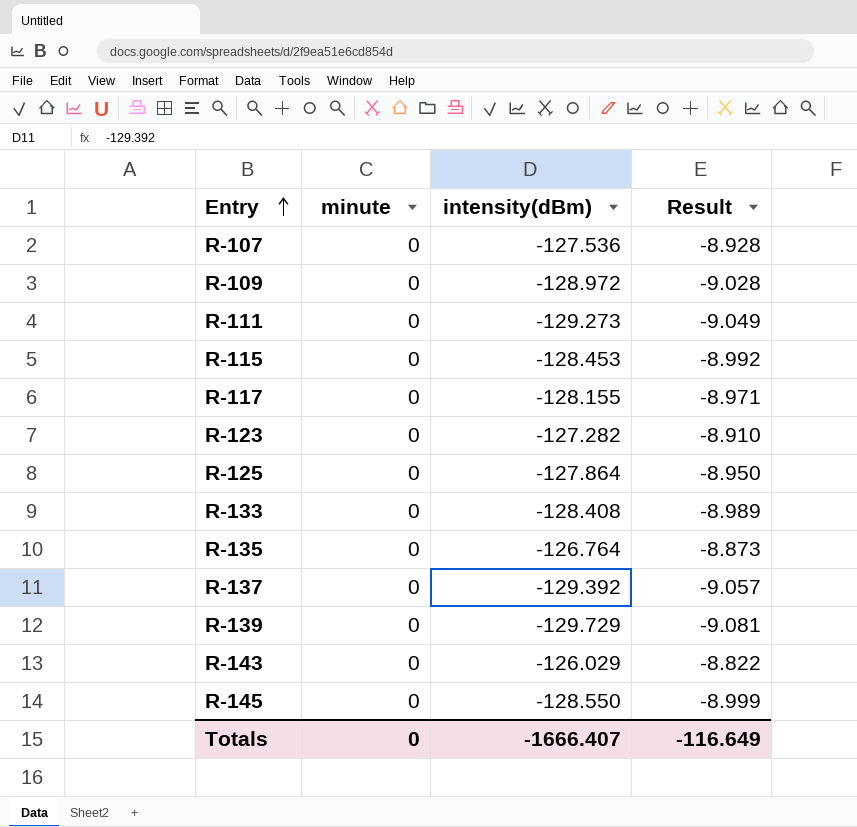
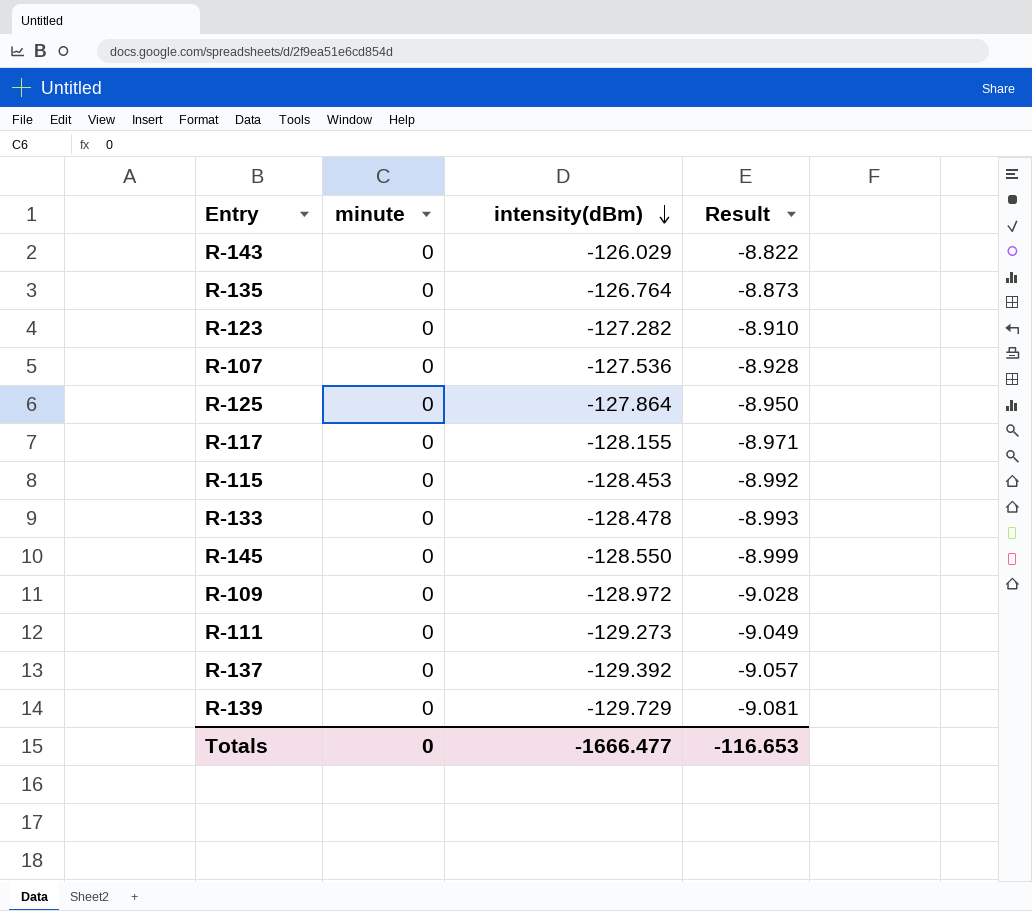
row order: Entry ascending -> intensity(dBm) descending
R-133 | intensity(dBm): -128.408 -> -128.478
R-133 | Result: -8.989 -> -8.993
Totals | intensity(dBm): -1666.407 -> -1666.477
Totals | Result: -116.649 -> -116.653

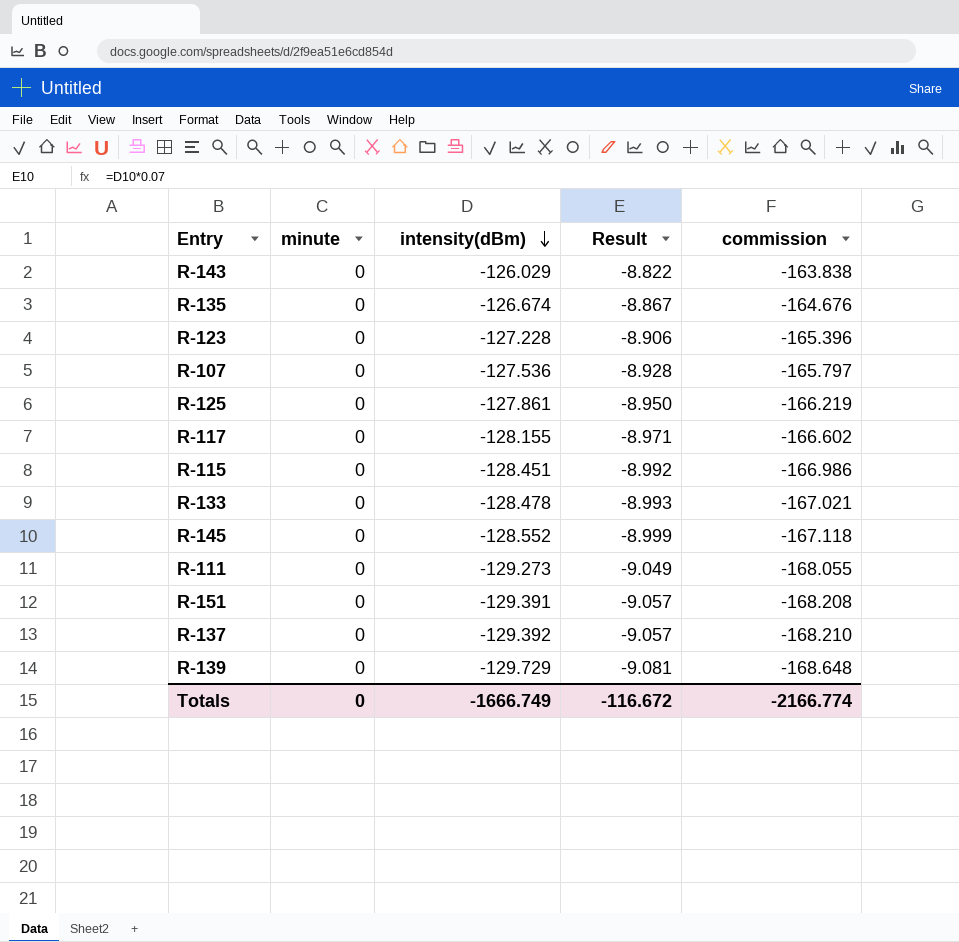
column commission | formula: none -> [intensity(dBm)] * 1.3
row R-109: 0 | -128.972 | -9.028 -> none
R-135 | intensity(dBm): -126.764 -> -126.674
R-135 | Result: -8.873 -> -8.867
R-123 | intensity(dBm): -127.282 -> -127.228
R-123 | Result: -8.910 -> -8.906
R-125 | intensity(dBm): -127.864 -> -127.861
R-115 | intensity(dBm): -128.453 -> -128.451
R-145 | intensity(dBm): -128.550 -> -128.552
row R-151: none -> 0 | -129.391 | -9.057 | -168.208
Totals | intensity(dBm): -1666.477 -> -1666.749
Totals | Result: -116.653 -> -116.672

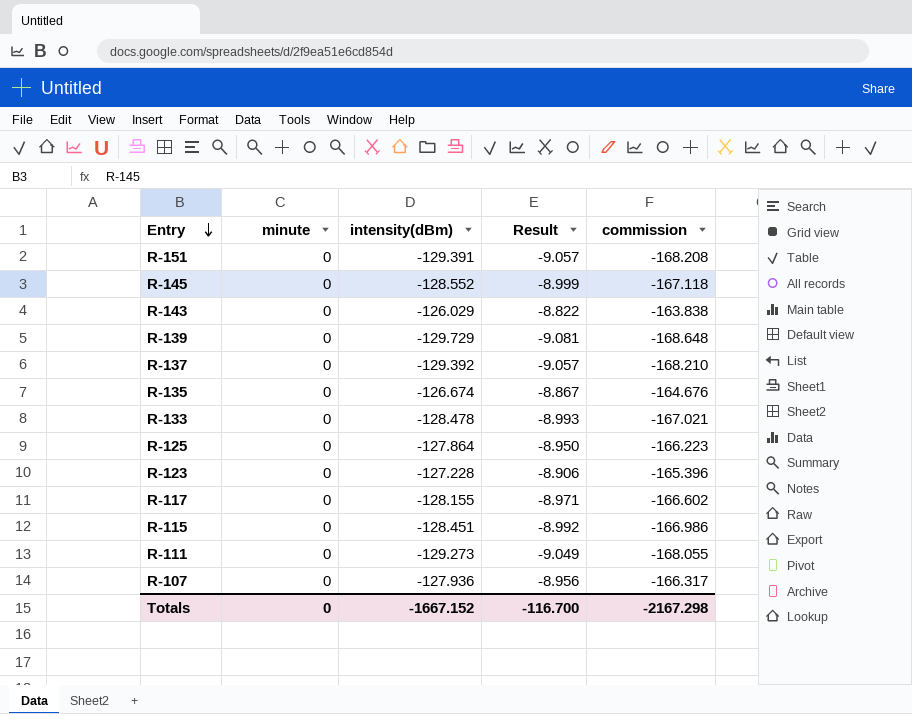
row order: intensity(dBm) descending -> Entry descending
R-125 | intensity(dBm): -127.861 -> -127.864
R-125 | commission: -166.219 -> -166.223
R-107 | intensity(dBm): -127.536 -> -127.936
R-107 | Result: -8.928 -> -8.956
R-107 | commission: -165.797 -> -166.317
Totals | intensity(dBm): -1666.749 -> -1667.152
Totals | Result: -116.672 -> -116.700
Totals | commission: -2166.774 -> -2167.298

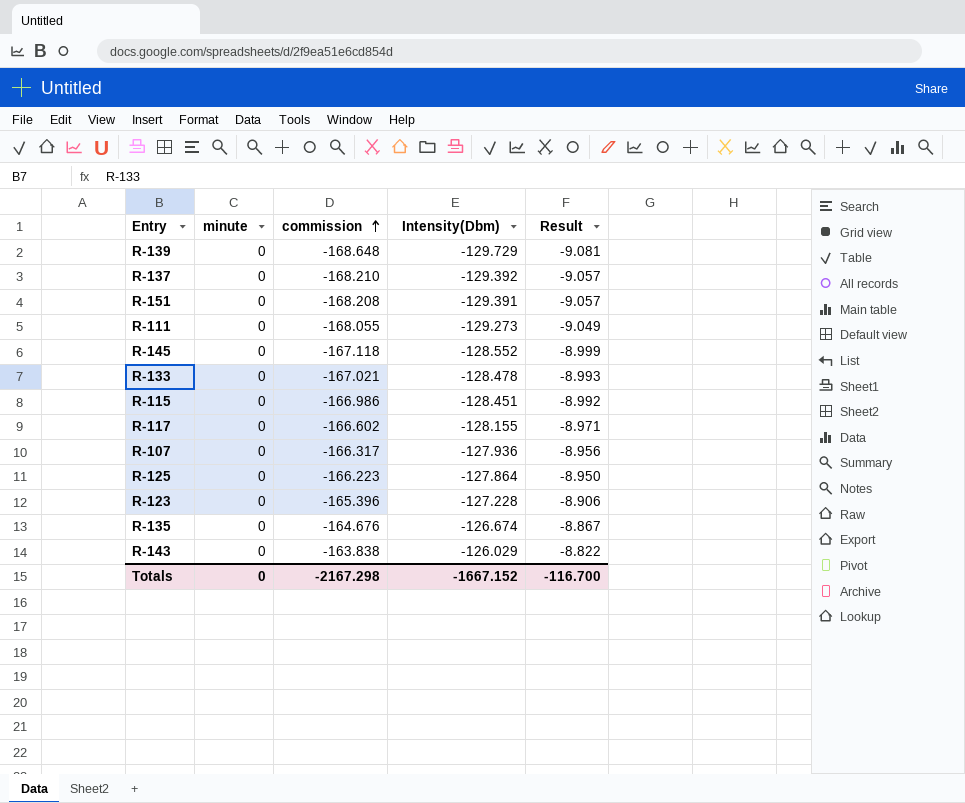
row order: Entry descending -> commission ascending
column commission | position: 5 -> 3
column name: intensity(dBm) -> Intensity(Dbm)

